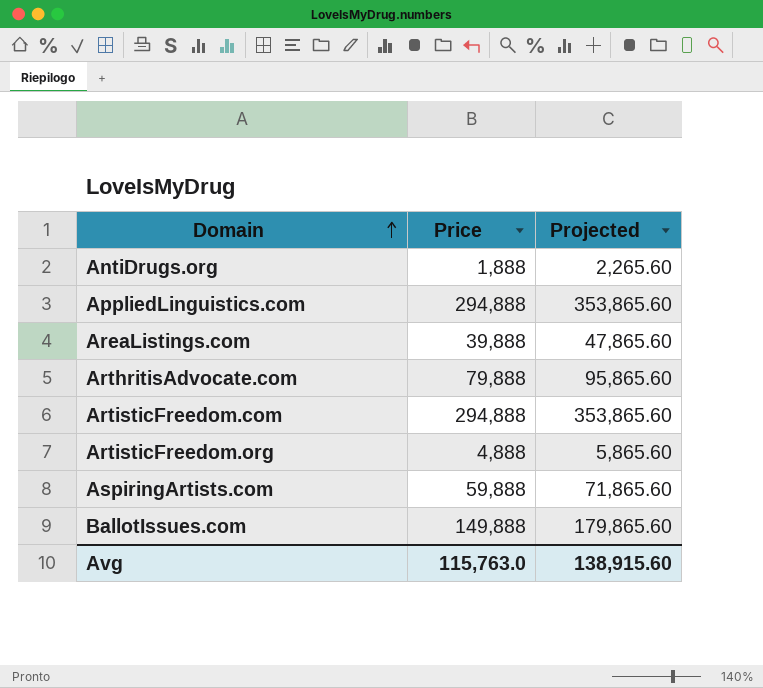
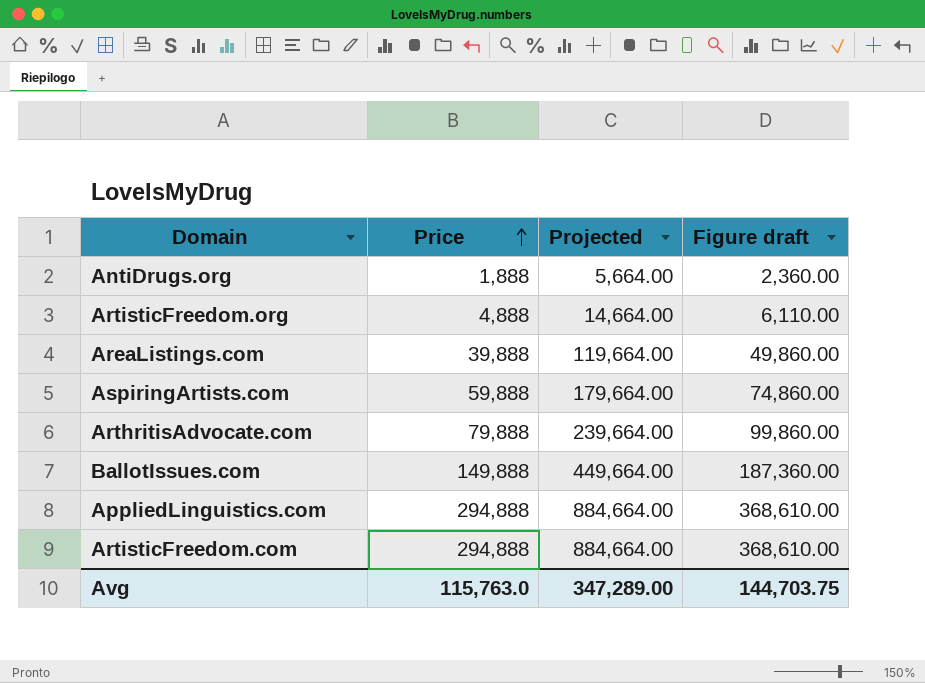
row order: Domain ascending -> Price ascending
column Projected | formula: [Price] * 1.2 -> [Price] * 3
column Figure draft | formula: none -> [Price] * 1.25
Avg | Projected: 138,915.60 -> 347,289.00

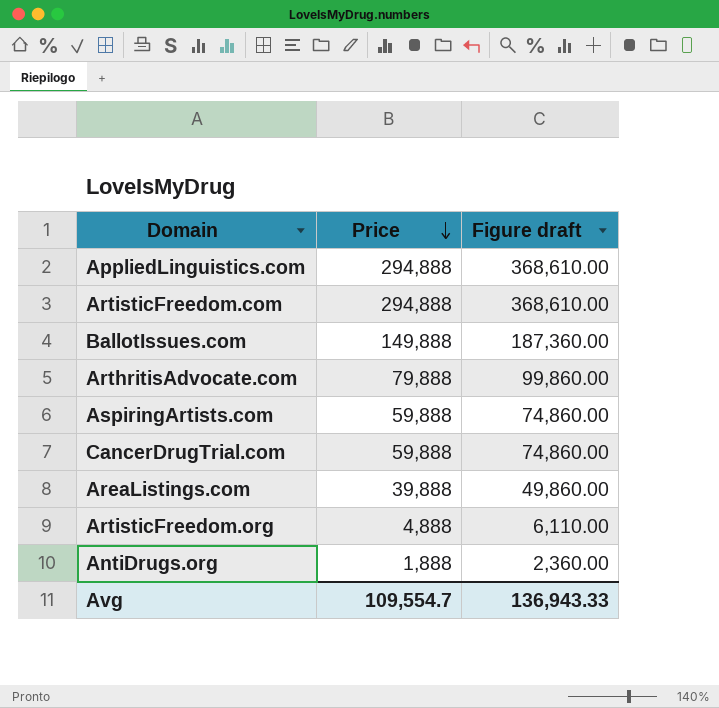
row order: Price ascending -> Price descending
column Projected | formula: [Price] * 3 -> none
row CancerDrugTrial.com: none -> 59,888 | 74,860.00
Avg | Price: 115,763.0 -> 109,554.7
Avg | Figure draft: 144,703.75 -> 136,943.33

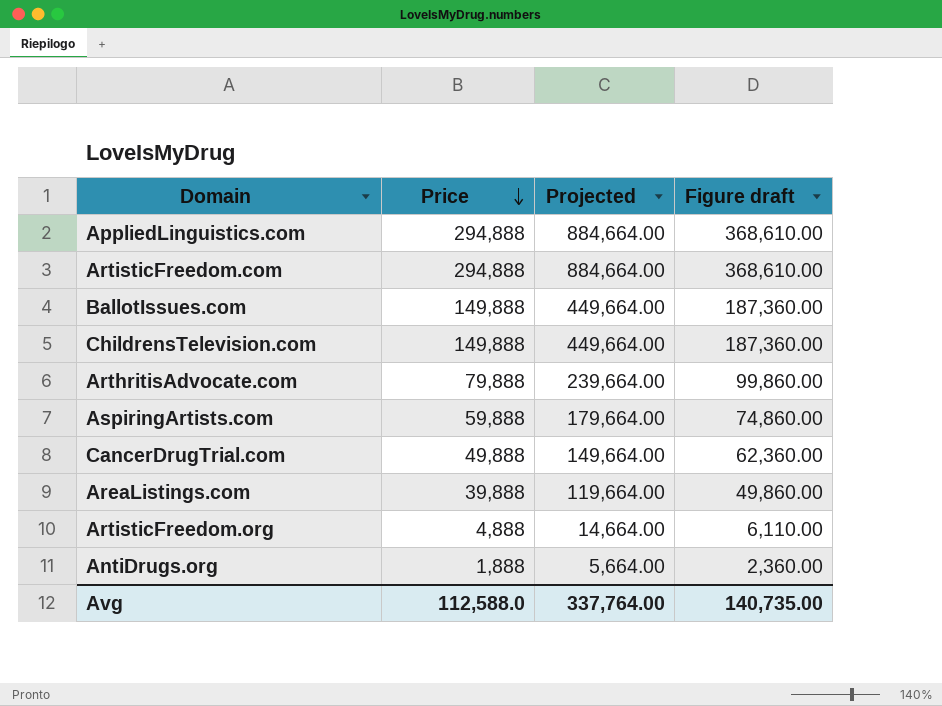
column Projected | formula: none -> [Price] * 3
row ChildrensTelevision.com: none -> 149,888 | 449,664.00 | 187,360.00
CancerDrugTrial.com | Price: 59,888 -> 49,888
CancerDrugTrial.com | Figure draft: 74,860.00 -> 62,360.00
Avg | Price: 109,554.7 -> 112,588.0
Avg | Figure draft: 136,943.33 -> 140,735.00

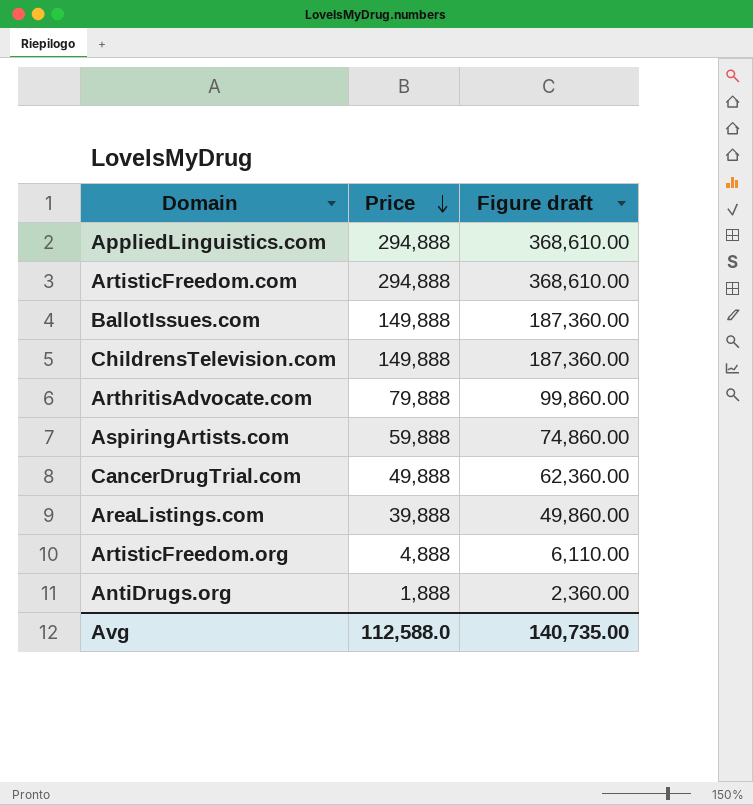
column Projected | formula: [Price] * 3 -> none

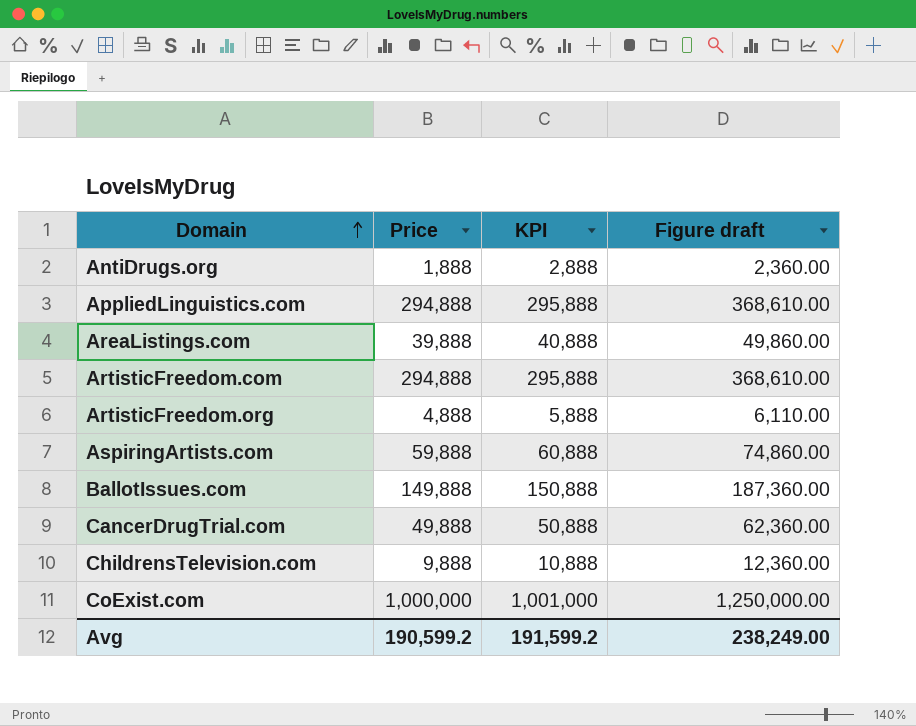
row order: Price descending -> Domain ascending
column KPI | formula: none -> [Price] + 1000
row ArthritisAdvocate.com: 79,888 | 99,860.00 -> none
ChildrensTelevision.com | Price: 149,888 -> 9,888
ChildrensTelevision.com | Figure draft: 187,360.00 -> 12,360.00
row CoExist.com: none -> 1,000,000 | 1,001,000 | 1,250,000.00
Avg | Price: 112,588.0 -> 190,599.2
Avg | Figure draft: 140,735.00 -> 238,249.00

